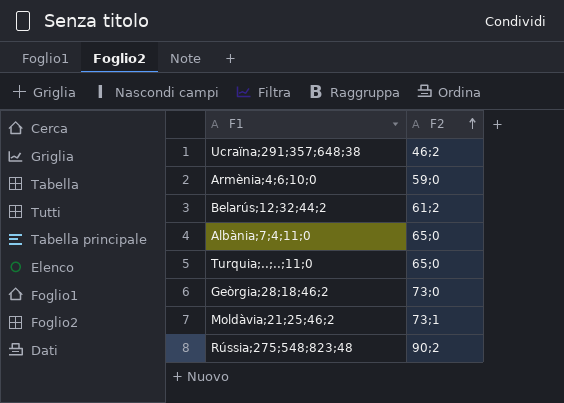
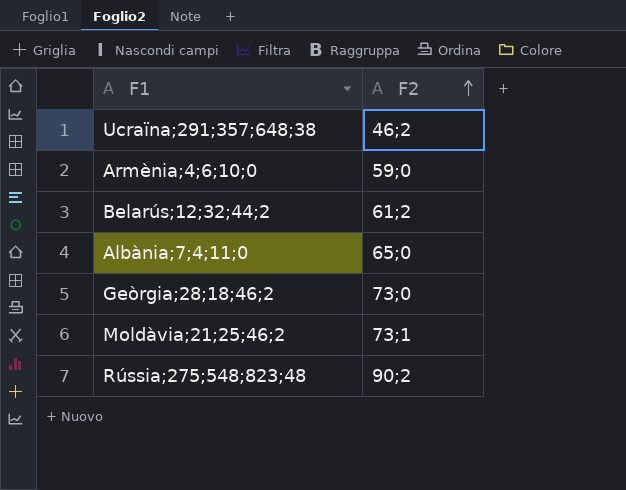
row Turquia;..;..;11;0: 65;0 -> none

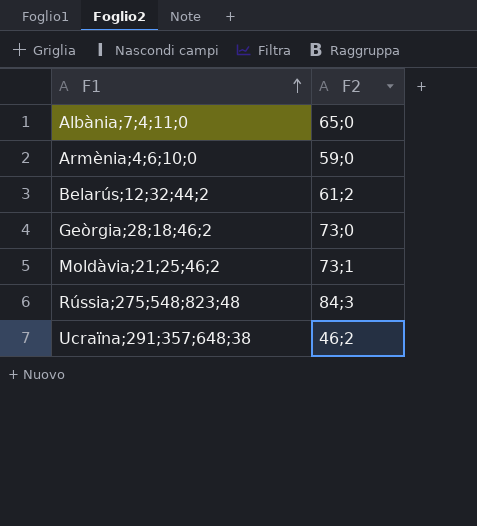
row order: F2 ascending -> F1 ascending
Rússia;275;548;823;48 | F2: 90;2 -> 84;3

